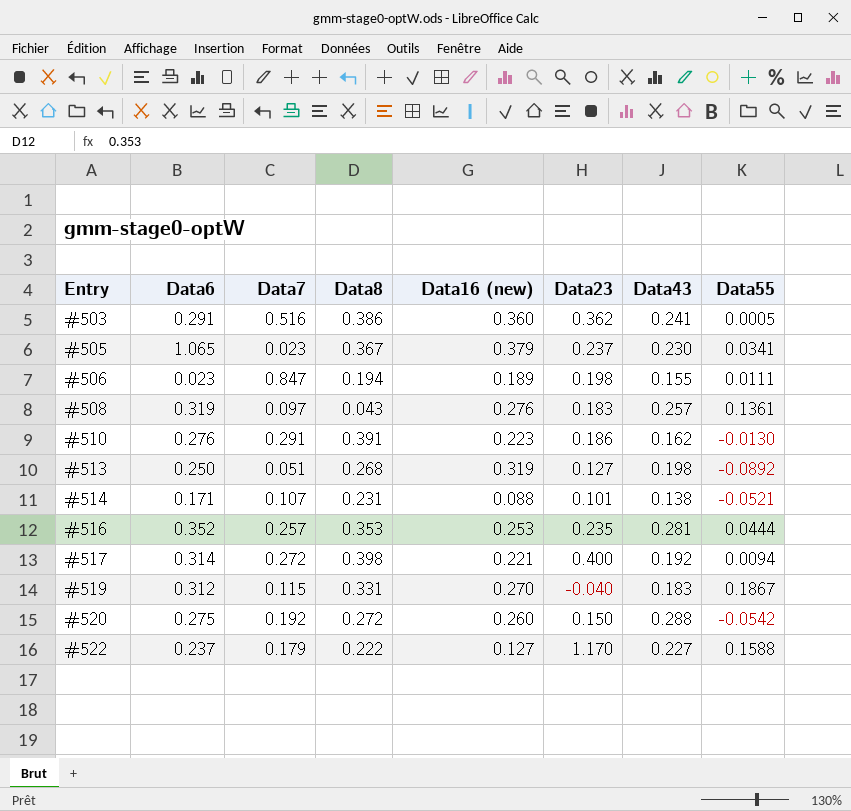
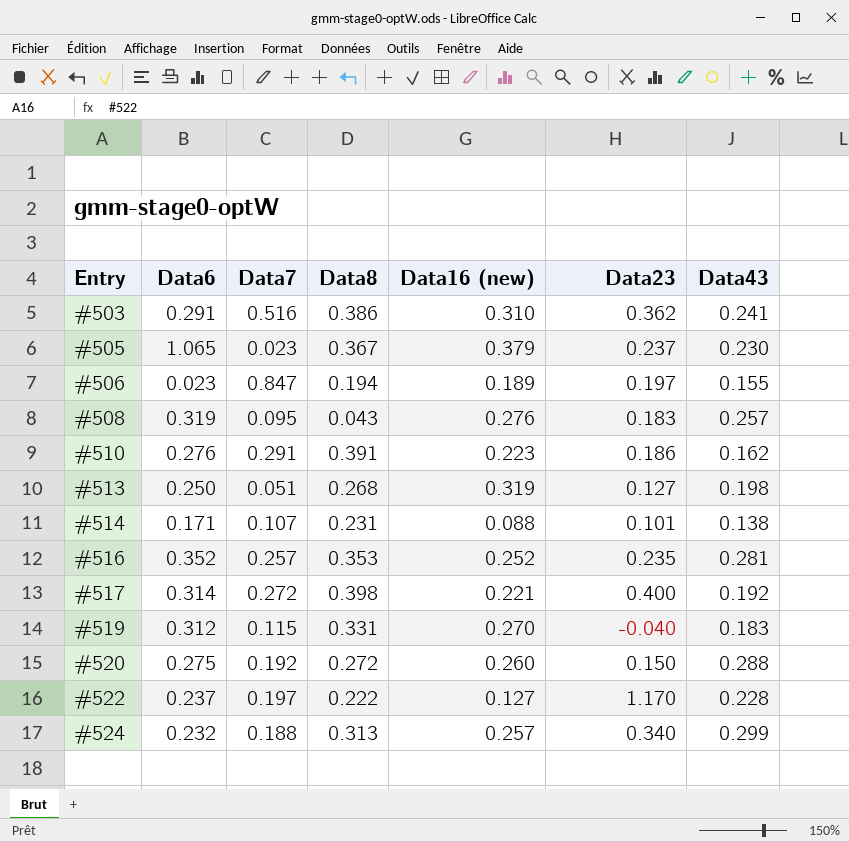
column Data55 | position: 8 -> none
#503 | Data16 (new): 0.360 -> 0.310
#506 | Data23: 0.198 -> 0.197
#508 | Data7: 0.097 -> 0.095
#516 | Data16 (new): 0.253 -> 0.252
#522 | Data7: 0.179 -> 0.197
#522 | Data43: 0.227 -> 0.228
row #524: none -> 0.232 | 0.188 | 0.313 | 0.257 | 0.340 | 0.299

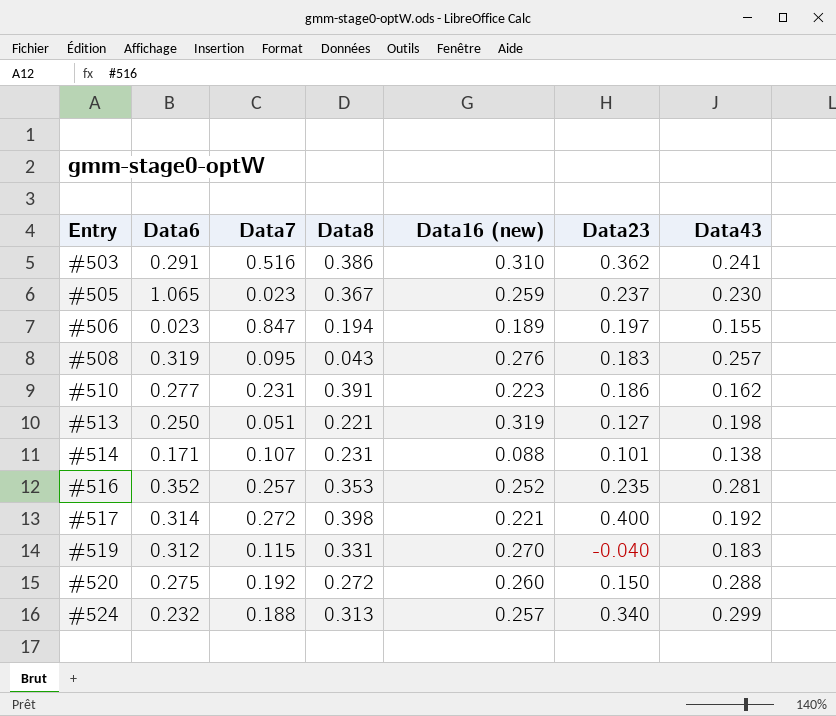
row #522: 0.237 | 0.197 | 0.222 | 0.127 | 1.170 | 0.228 -> none
#505 | Data16 (new): 0.379 -> 0.259
#510 | Data6: 0.276 -> 0.277
#510 | Data7: 0.291 -> 0.231
#513 | Data8: 0.268 -> 0.221

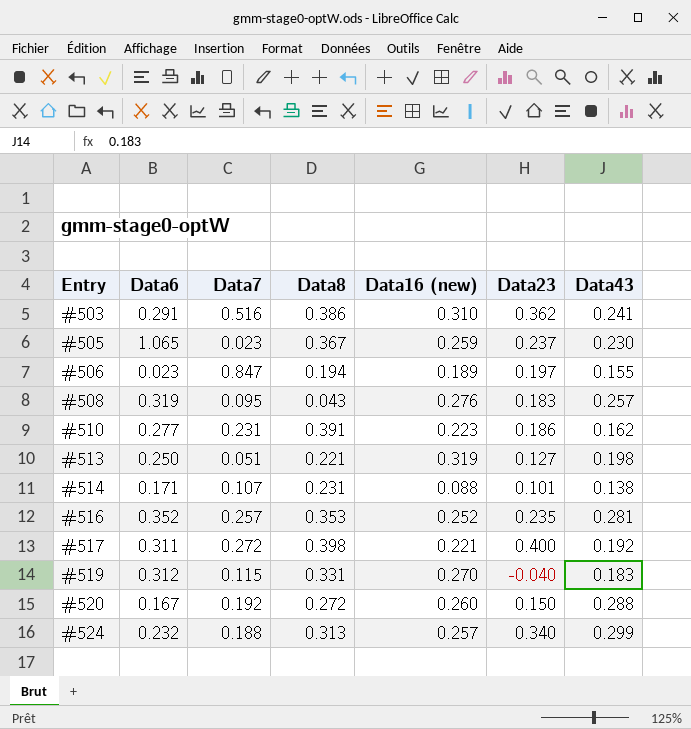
#517 | Data6: 0.314 -> 0.311
#520 | Data6: 0.275 -> 0.167

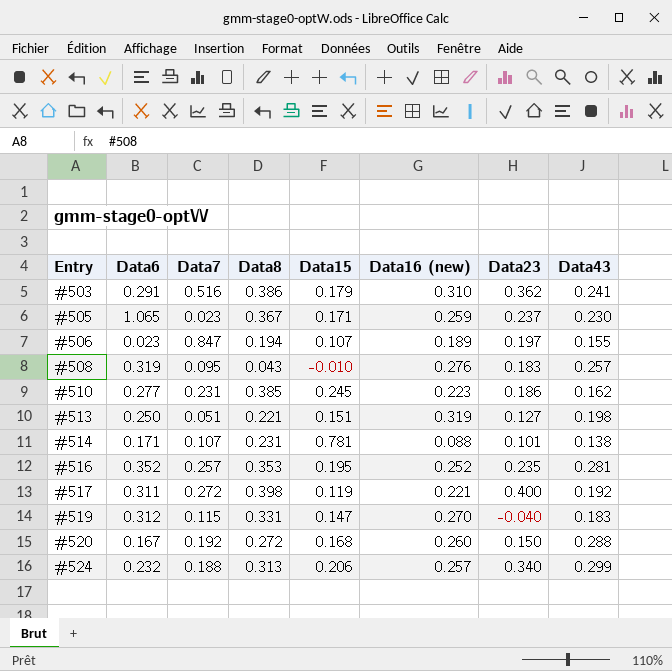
column Data15 | position: none -> 5
#510 | Data8: 0.391 -> 0.385

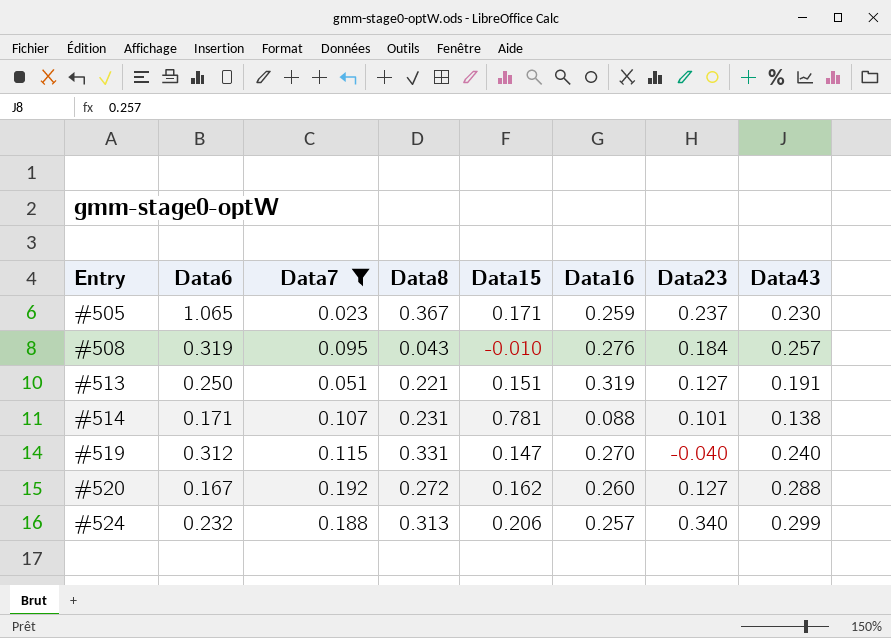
filter: none -> Data7 <= 0.192
column name: Data16 (new) -> Data16
#508 | Data23: 0.183 -> 0.184
#513 | Data43: 0.198 -> 0.191
#519 | Data43: 0.183 -> 0.240
#520 | Data15: 0.168 -> 0.162
#520 | Data23: 0.150 -> 0.127

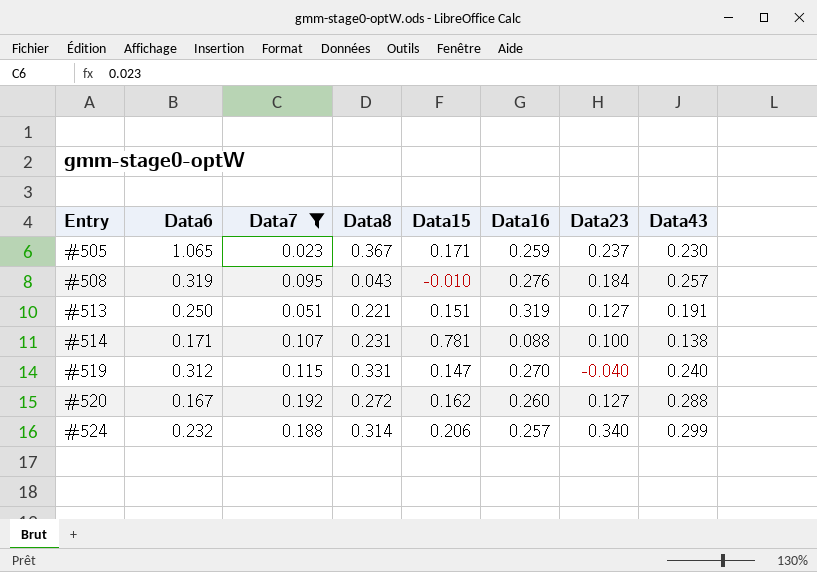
#514 | Data23: 0.101 -> 0.100
#524 | Data8: 0.313 -> 0.314

